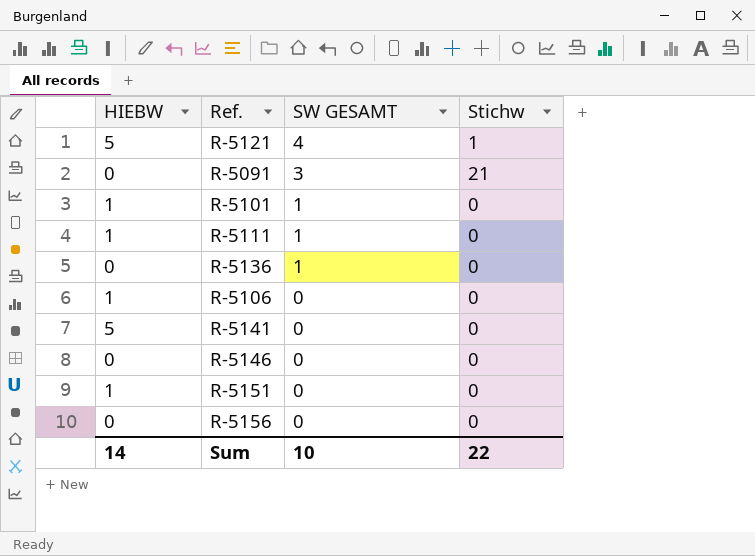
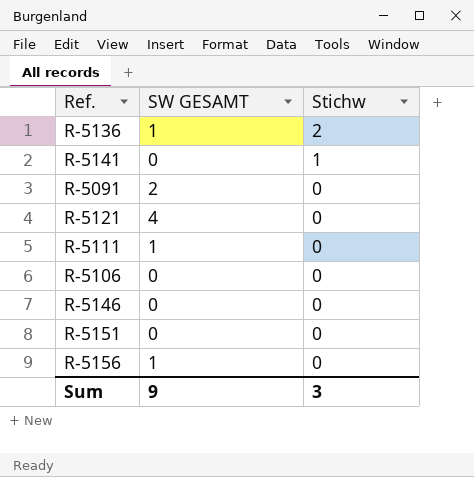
row order: SW GESAMT descending -> Stichw descending
column HIEBW | position: 1 -> none
row R-5101: 1 | 1 | 0 -> none
R-5136 | Stichw: 0 -> 2
R-5141 | Stichw: 0 -> 1
R-5091 | SW GESAMT: 3 -> 2
R-5091 | Stichw: 21 -> 0
R-5121 | Stichw: 1 -> 0
R-5156 | SW GESAMT: 0 -> 1
Sum | SW GESAMT: 10 -> 9
Sum | Stichw: 22 -> 3

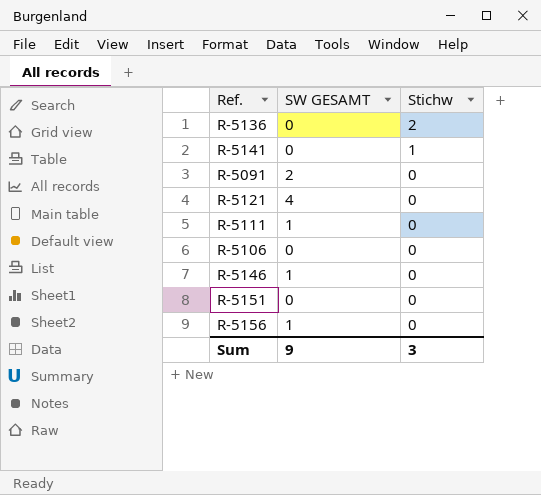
R-5136 | SW GESAMT: 1 -> 0
R-5146 | SW GESAMT: 0 -> 1

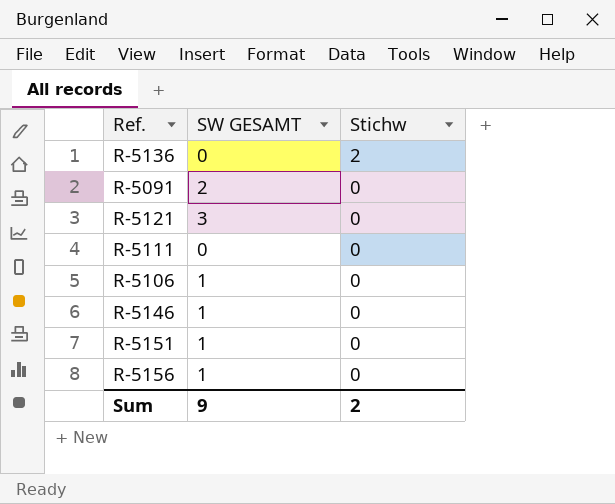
row R-5141: 0 | 1 -> none
R-5121 | SW GESAMT: 4 -> 3
R-5111 | SW GESAMT: 1 -> 0
R-5106 | SW GESAMT: 0 -> 1
R-5151 | SW GESAMT: 0 -> 1
Sum | Stichw: 3 -> 2

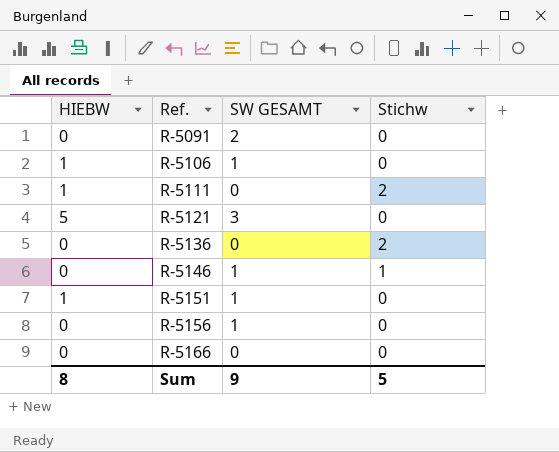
row order: Stichw descending -> Ref. ascending
column HIEBW | position: none -> 1
R-5111 | Stichw: 0 -> 2
R-5146 | Stichw: 0 -> 1
row R-5166: none -> 0 | 0 | 0
Sum | Stichw: 2 -> 5

